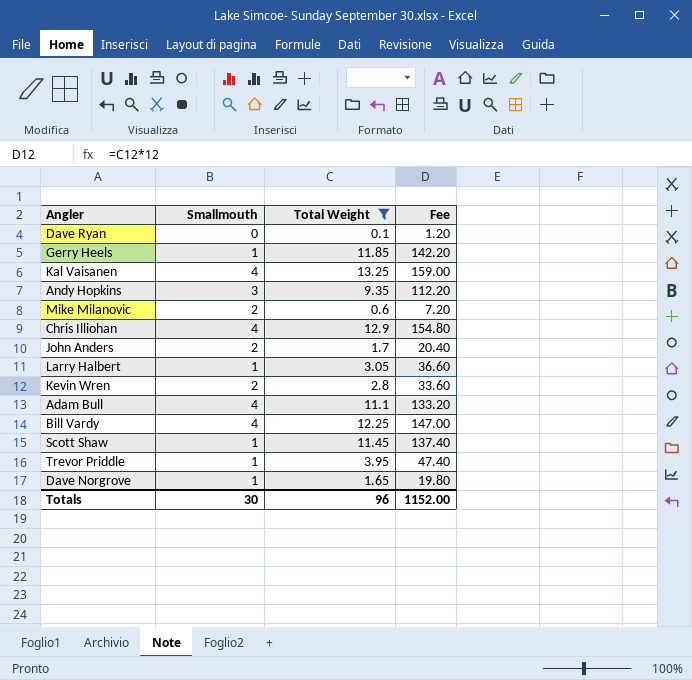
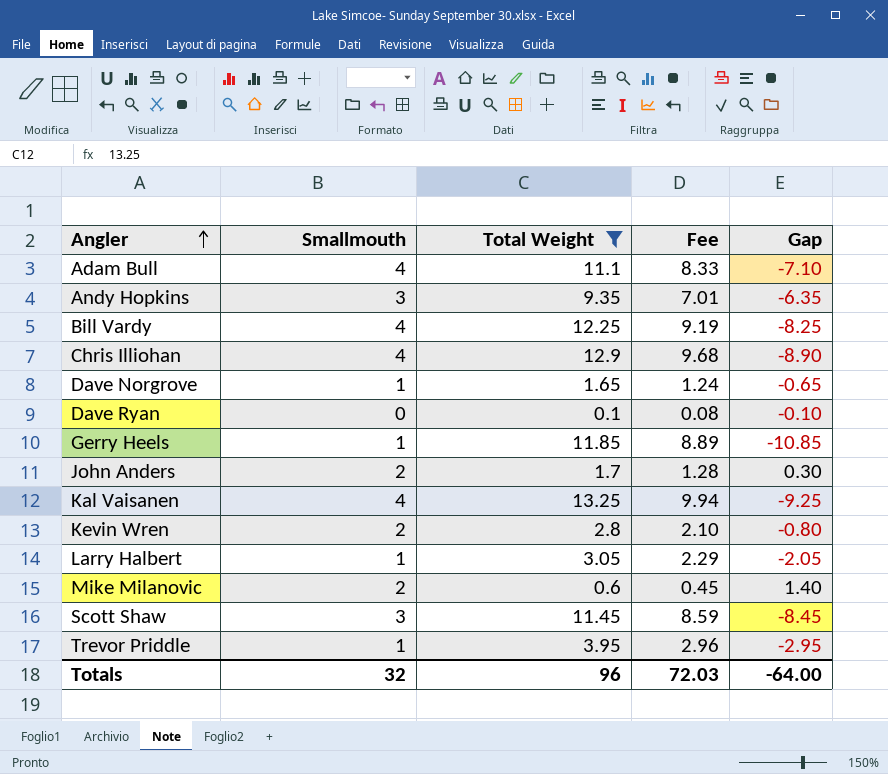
row order: none -> Angler ascending
column Fee | formula: [Total Weight] * 12 -> [Total Weight] * 0.75
column Gap | formula: none -> [Smallmouth] - [Total Weight]
Scott Shaw | Smallmouth: 1 -> 3
Totals | Smallmouth: 30 -> 32
Totals | Fee: 1152.00 -> 72.03

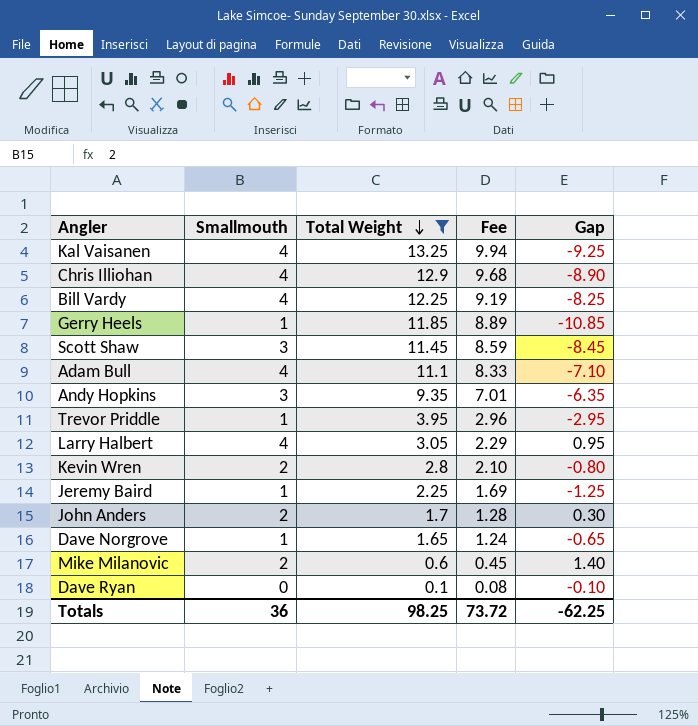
row order: Angler ascending -> Total Weight descending
Larry Halbert | Smallmouth: 1 -> 4
Larry Halbert | Gap: -2.05 -> 0.95
row Jeremy Baird: none -> 1 | 2.25 | 1.69 | -1.25
Totals | Smallmouth: 32 -> 36
Totals | Total Weight: 96 -> 98.25
Totals | Fee: 72.03 -> 73.72
Totals | Gap: -64.00 -> -62.25

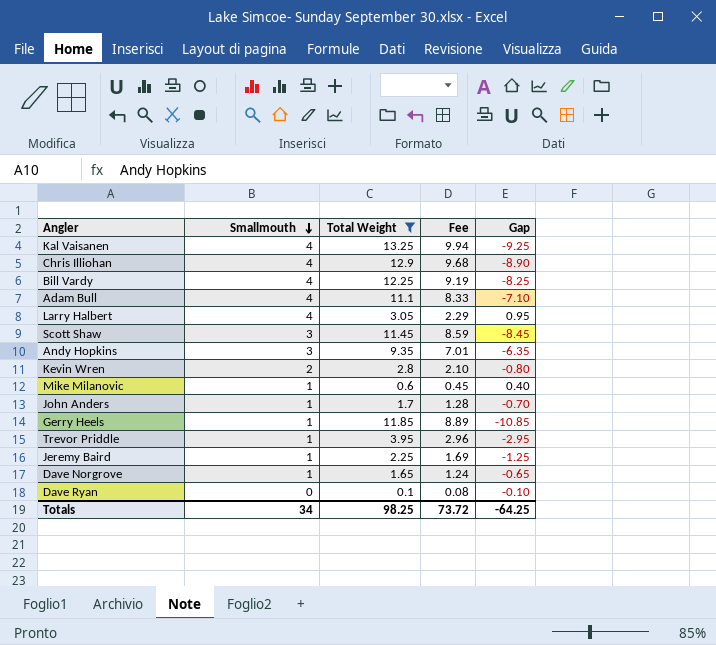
row order: Total Weight descending -> Smallmouth descending
Mike Milanovic | Smallmouth: 2 -> 1
Mike Milanovic | Gap: 1.40 -> 0.40
John Anders | Smallmouth: 2 -> 1
John Anders | Gap: 0.30 -> -0.70
Totals | Smallmouth: 36 -> 34
Totals | Gap: -62.25 -> -64.25

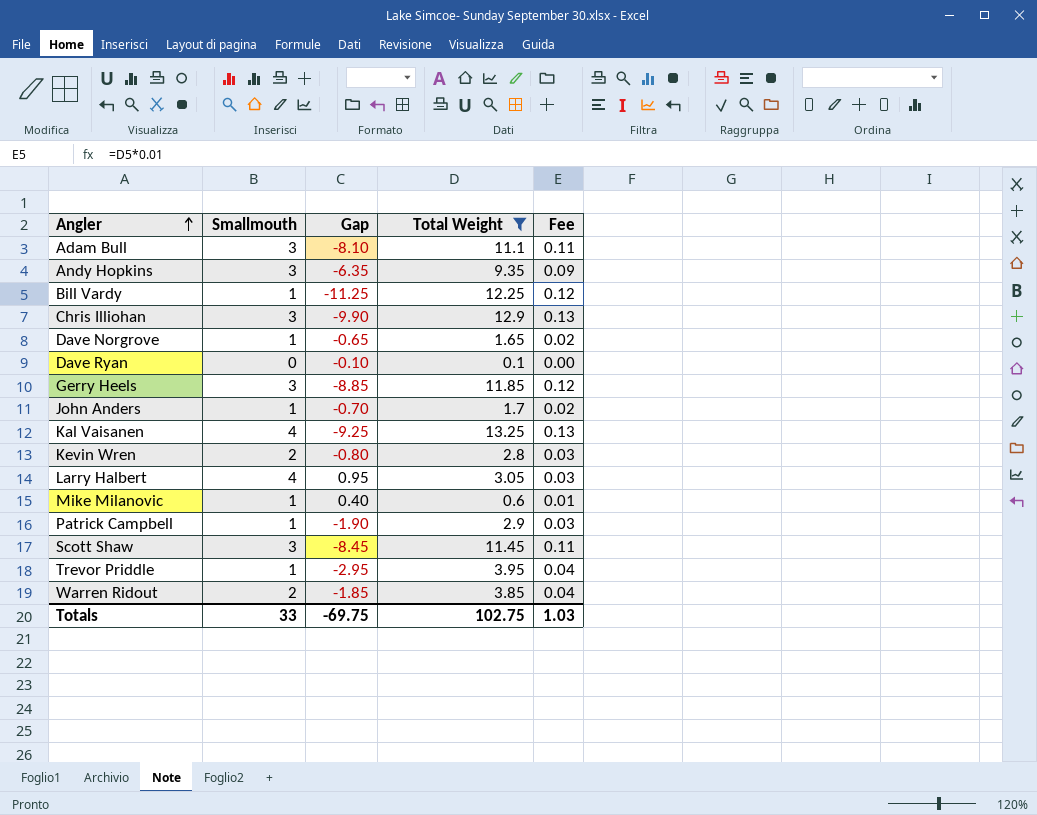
row order: Smallmouth descending -> Angler ascending
column Gap | position: 5 -> 3
column Fee | formula: [Total Weight] * 0.75 -> [Total Weight] * 0.01
row Jeremy Baird: 1 | 2.25 | 1.69 | -1.25 -> none
Adam Bull | Smallmouth: 4 -> 3
Adam Bull | Gap: -7.10 -> -8.10
Bill Vardy | Smallmouth: 4 -> 1
Bill Vardy | Gap: -8.25 -> -11.25
Chris Illiohan | Smallmouth: 4 -> 3
Chris Illiohan | Gap: -8.90 -> -9.90
Gerry Heels | Smallmouth: 1 -> 3
Gerry Heels | Gap: -10.85 -> -8.85
row Patrick Campbell: none -> 1 | -1.90 | 2.9 | 0.03
row Warren Ridout: none -> 2 | -1.85 | 3.85 | 0.04
Totals | Smallmouth: 34 -> 33
Totals | Gap: -64.25 -> -69.75
Totals | Total Weight: 98.25 -> 102.75
Totals | Fee: 73.72 -> 1.03

